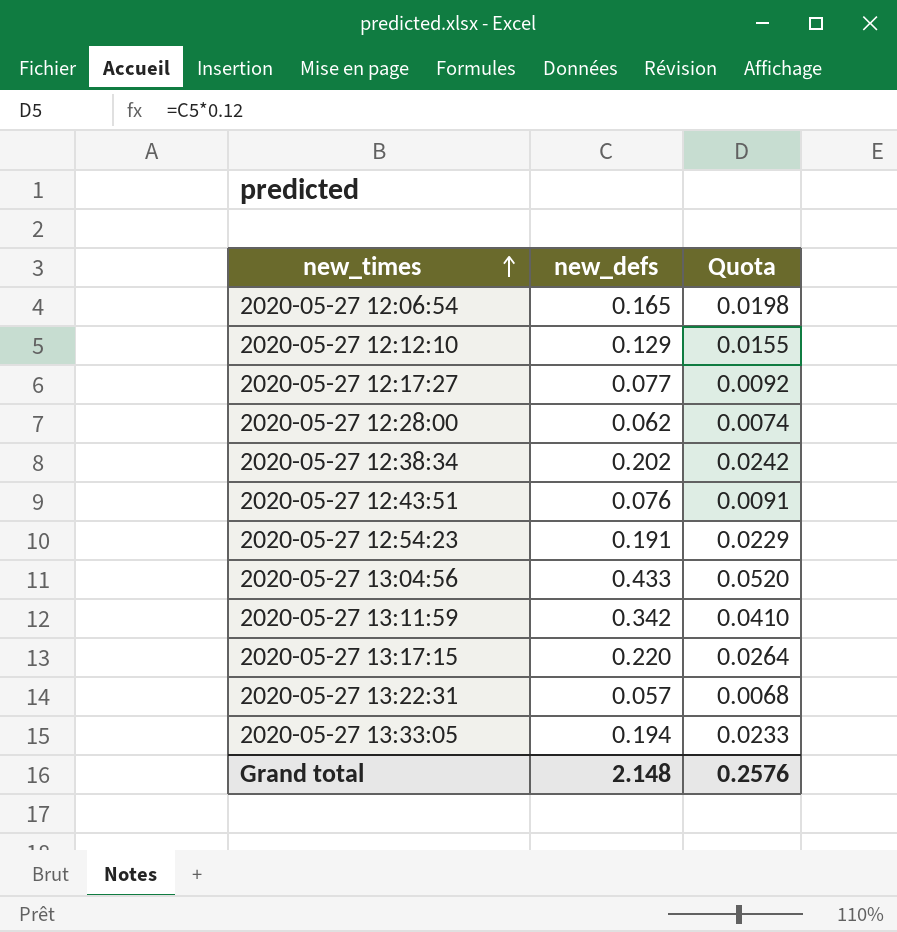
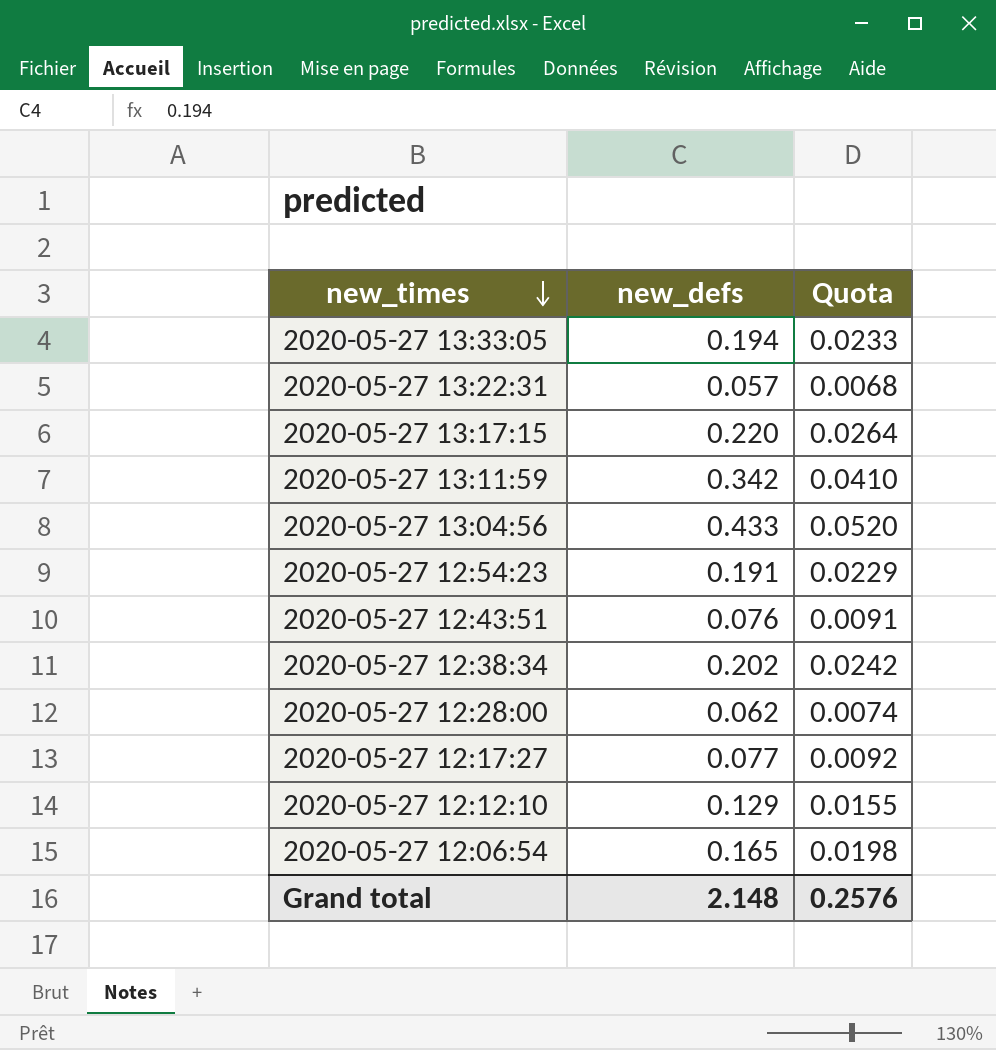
row order: new_times ascending -> new_times descending

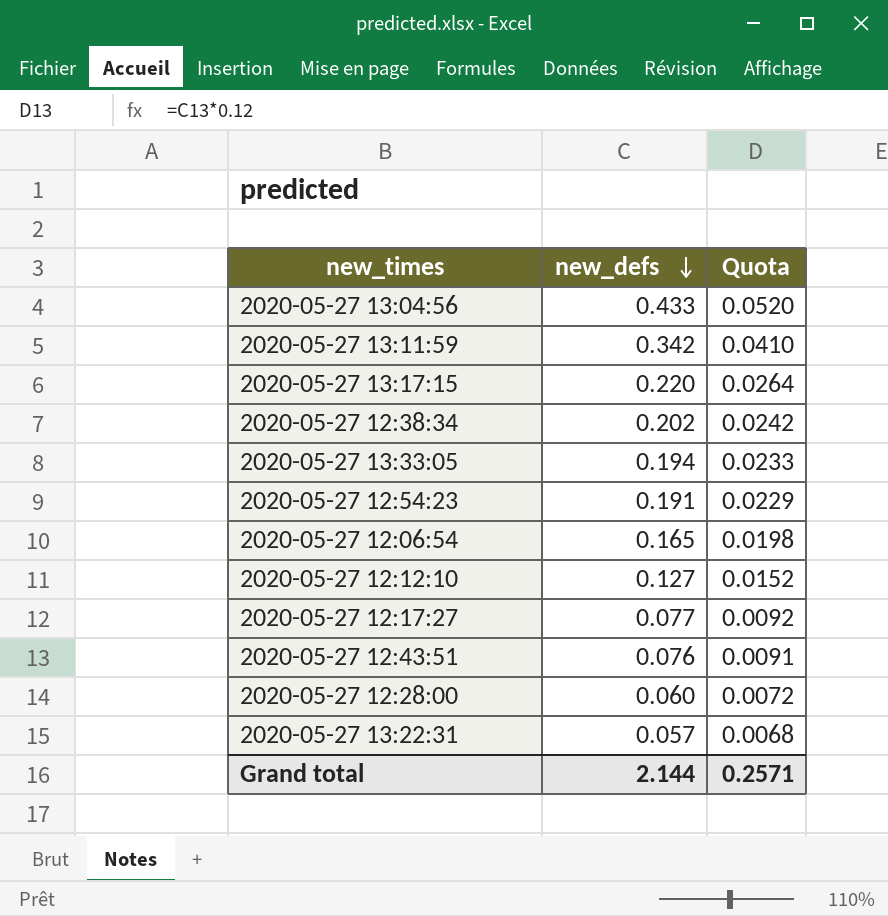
row order: new_times descending -> new_defs descending
2020-05-27 12:12:10 | new_defs: 0.129 -> 0.127
2020-05-27 12:12:10 | Quota: 0.0155 -> 0.0152
2020-05-27 12:28:00 | new_defs: 0.062 -> 0.060
2020-05-27 12:28:00 | Quota: 0.0074 -> 0.0072
Grand total | new_defs: 2.148 -> 2.144
Grand total | Quota: 0.2576 -> 0.2571

